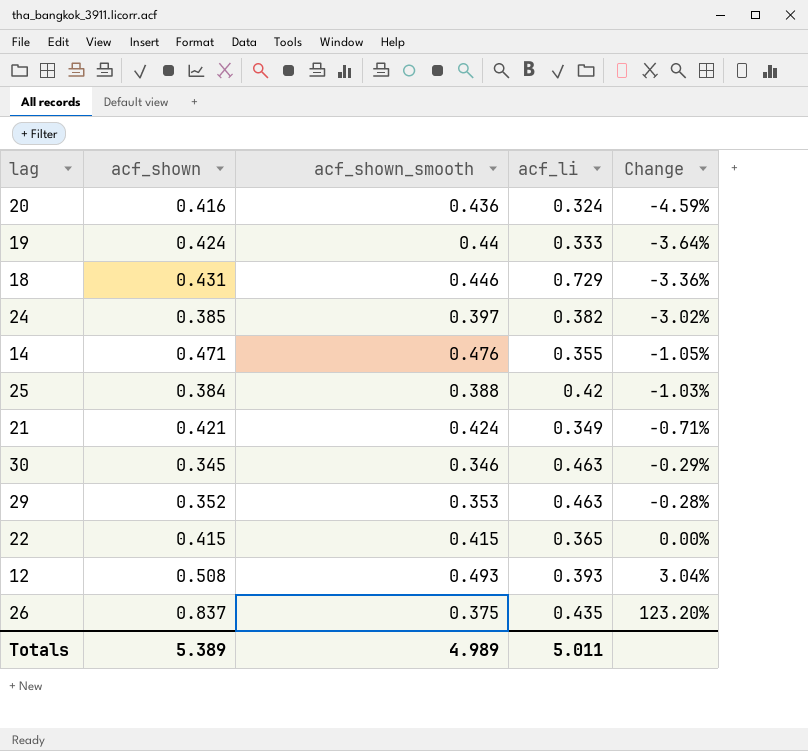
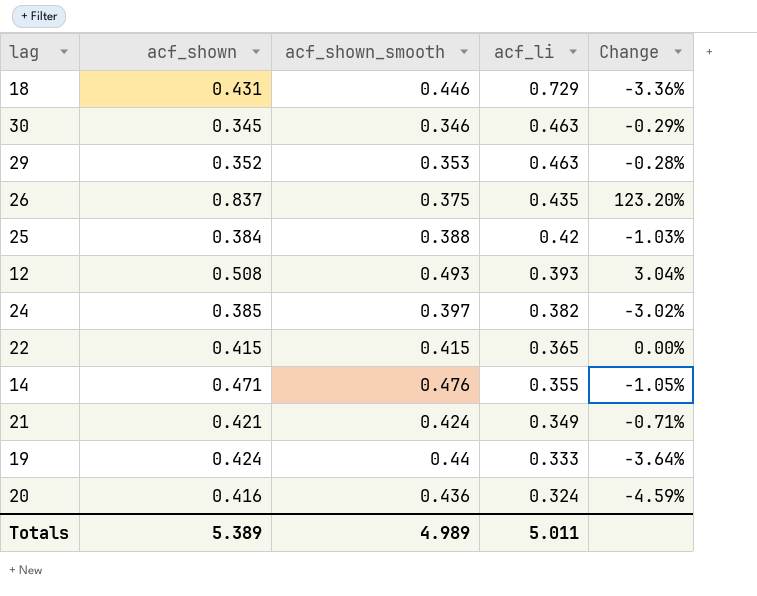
row order: Change ascending -> acf_li descending

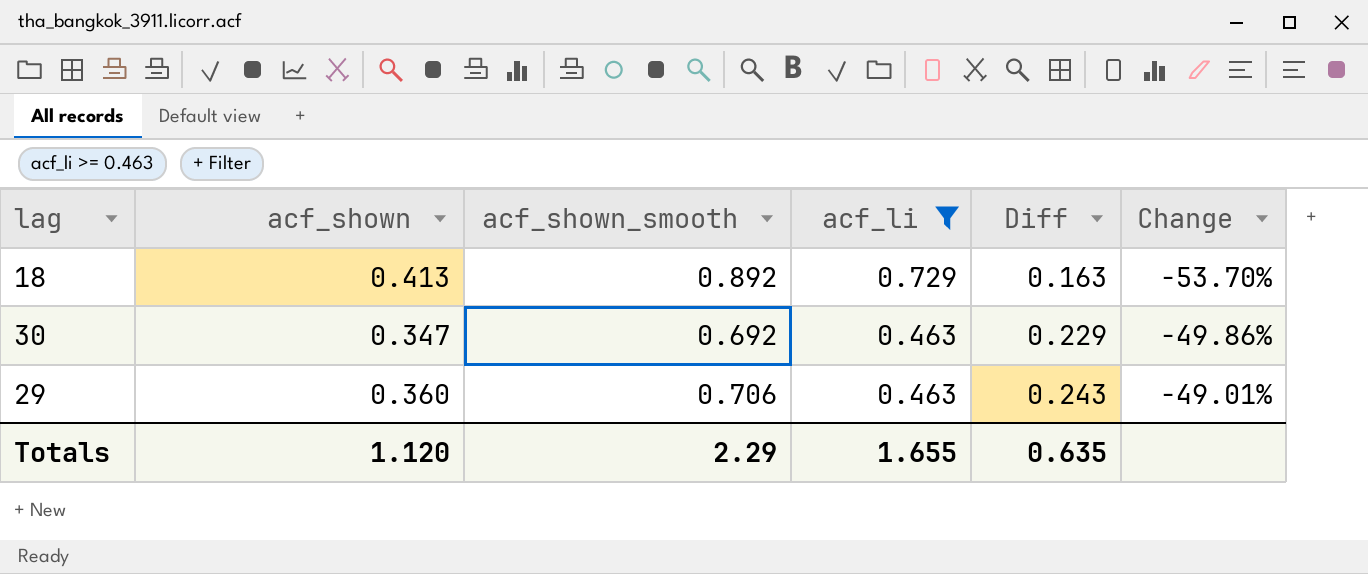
filter: none -> acf_li >= 0.463
column Diff | formula: none -> [acf_shown_smooth] - [acf_li]
18 | acf_shown: 0.431 -> 0.413
18 | acf_shown_smooth: 0.446 -> 0.892
18 | Change: -3.36% -> -53.70%
30 | acf_shown: 0.345 -> 0.347
30 | acf_shown_smooth: 0.346 -> 0.692
30 | Change: -0.29% -> -49.86%
29 | acf_shown: 0.352 -> 0.360
29 | acf_shown_smooth: 0.353 -> 0.706
29 | Change: -0.28% -> -49.01%
Totals | acf_shown: 5.389 -> 1.120
Totals | acf_shown_smooth: 4.989 -> 2.29
Totals | acf_li: 5.011 -> 1.655

